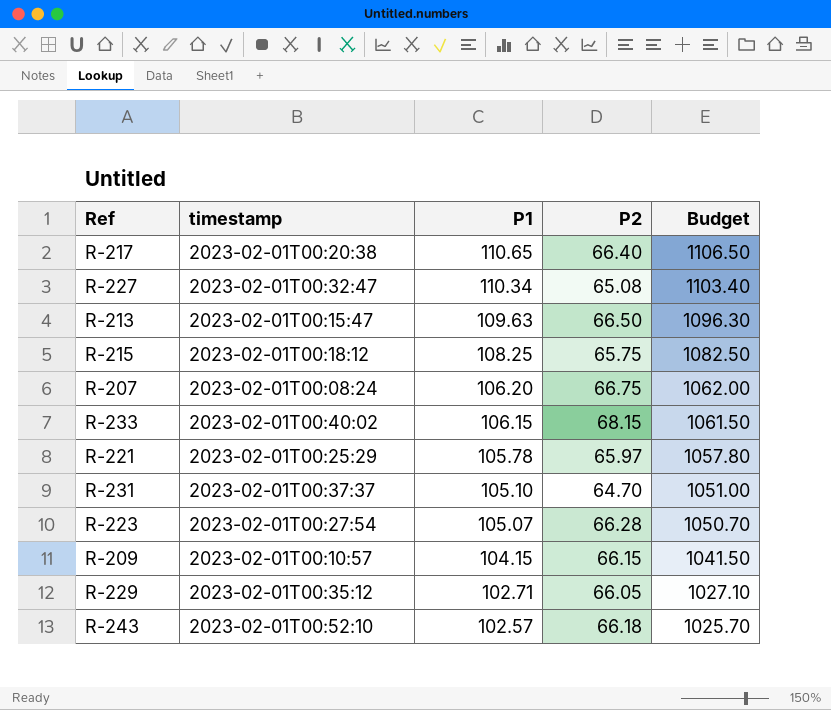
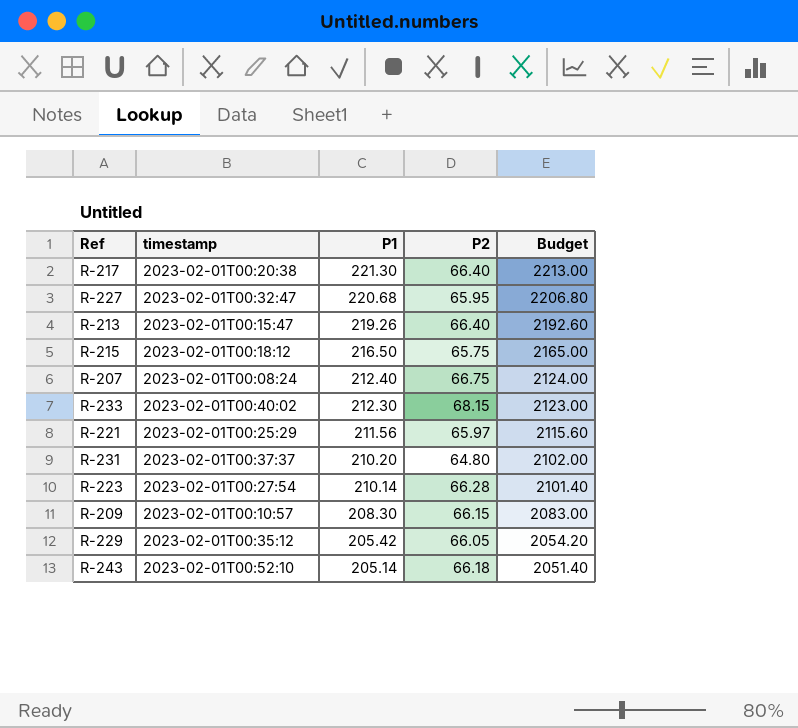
R-217 | P1: 110.65 -> 221.30
R-217 | Budget: 1106.50 -> 2213.00
R-227 | P1: 110.34 -> 220.68
R-227 | P2: 65.08 -> 65.95
R-227 | Budget: 1103.40 -> 2206.80
R-213 | P1: 109.63 -> 219.26
R-213 | P2: 66.50 -> 66.40
R-213 | Budget: 1096.30 -> 2192.60
R-215 | P1: 108.25 -> 216.50
R-215 | Budget: 1082.50 -> 2165.00
R-207 | P1: 106.20 -> 212.40
R-207 | Budget: 1062.00 -> 2124.00
R-233 | P1: 106.15 -> 212.30
R-233 | Budget: 1061.50 -> 2123.00
R-221 | P1: 105.78 -> 211.56
R-221 | Budget: 1057.80 -> 2115.60
R-231 | P1: 105.10 -> 210.20
R-231 | P2: 64.70 -> 64.80
R-231 | Budget: 1051.00 -> 2102.00
R-223 | P1: 105.07 -> 210.14
R-223 | Budget: 1050.70 -> 2101.40
R-209 | P1: 104.15 -> 208.30
R-209 | Budget: 1041.50 -> 2083.00
R-229 | P1: 102.71 -> 205.42
R-229 | Budget: 1027.10 -> 2054.20
R-243 | P1: 102.57 -> 205.14
R-243 | Budget: 1025.70 -> 2051.40

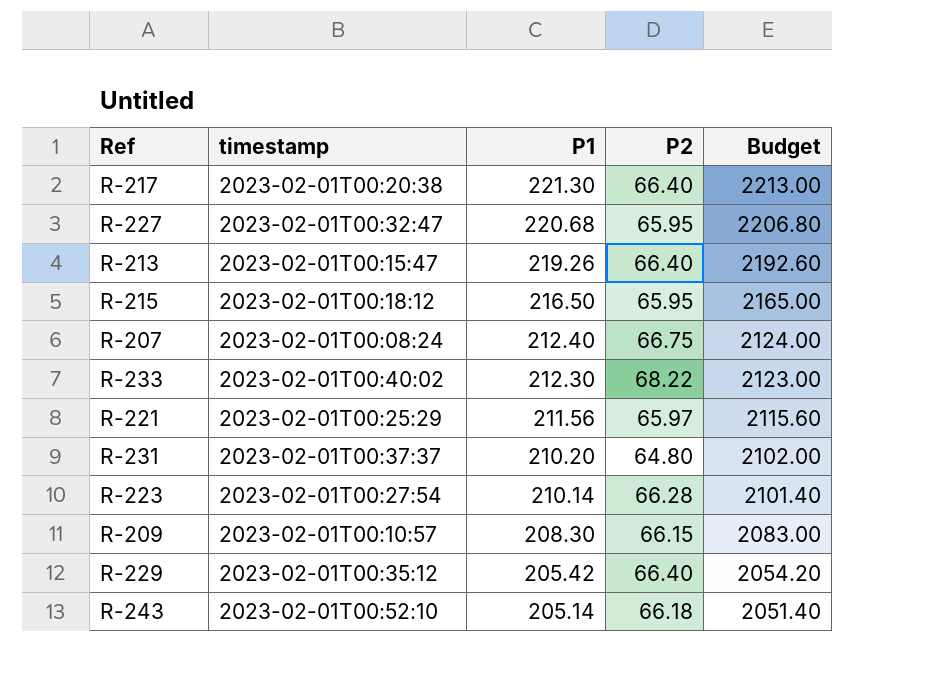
R-215 | P2: 65.75 -> 65.95
R-233 | P2: 68.15 -> 68.22
R-229 | P2: 66.05 -> 66.40

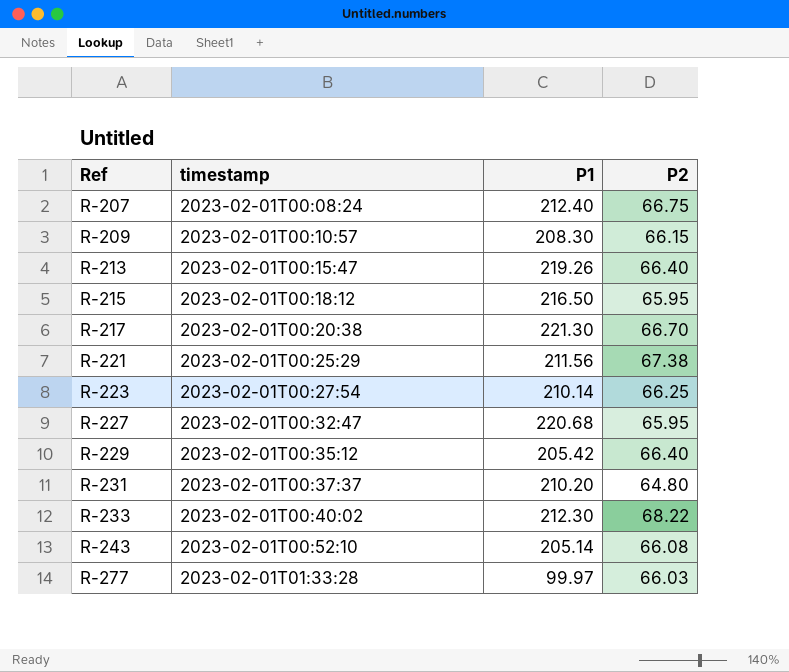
row order: P1 descending -> Ref ascending
column Budget | formula: [P1] * 10 -> none
R-217 | P2: 66.40 -> 66.70
R-221 | P2: 65.97 -> 67.38
R-223 | P2: 66.28 -> 66.25
R-243 | P2: 66.18 -> 66.08
row R-277: none -> 2023-02-01T01:33:28 | 99.97 | 66.03

